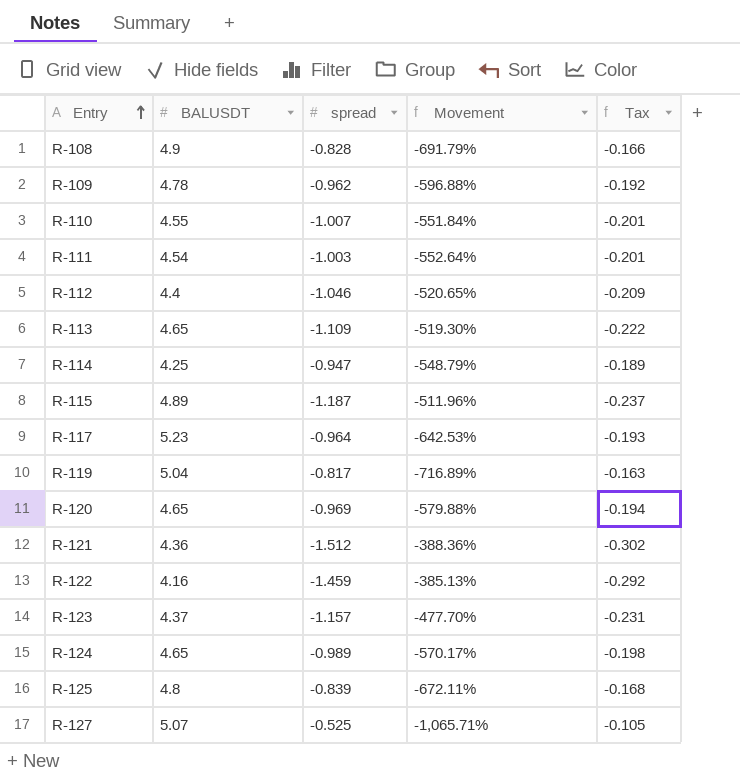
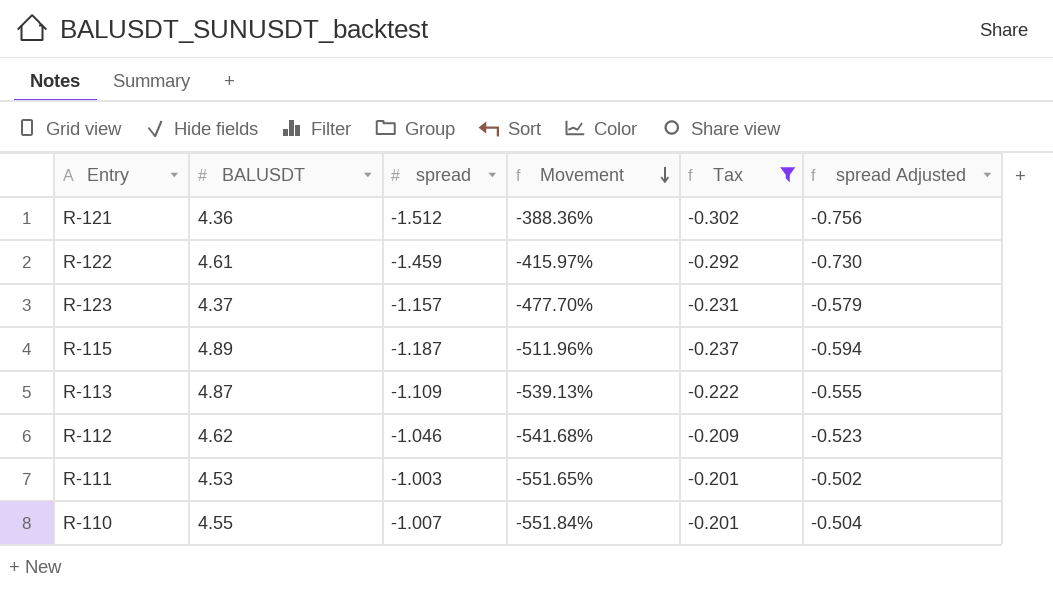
filter: none -> Tax <= -0.201
row order: Entry ascending -> Movement descending
column spread Adjusted | formula: none -> [spread] * 0.5
R-122 | BALUSDT: 4.16 -> 4.61
R-122 | Movement: -385.13% -> -415.97%
R-113 | BALUSDT: 4.65 -> 4.87
R-113 | Movement: -519.30% -> -539.13%
R-112 | BALUSDT: 4.4 -> 4.62
R-112 | Movement: -520.65% -> -541.68%
R-111 | BALUSDT: 4.54 -> 4.53
R-111 | Movement: -552.64% -> -551.65%

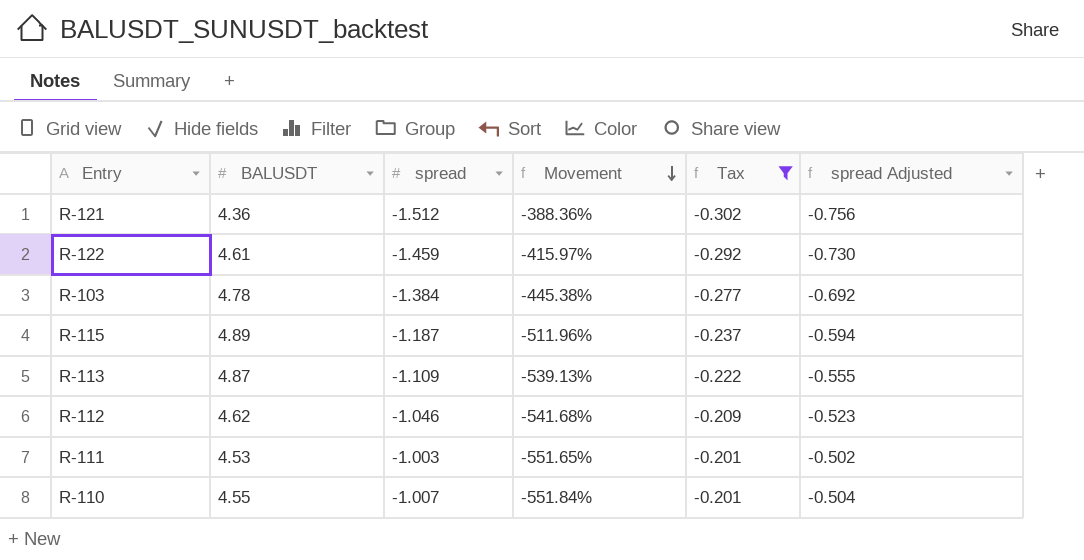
row R-123: 4.37 | -1.157 | -477.70% | -0.231 | -0.579 -> none
row R-103: none -> 4.78 | -1.384 | -445.38% | -0.277 | -0.692

